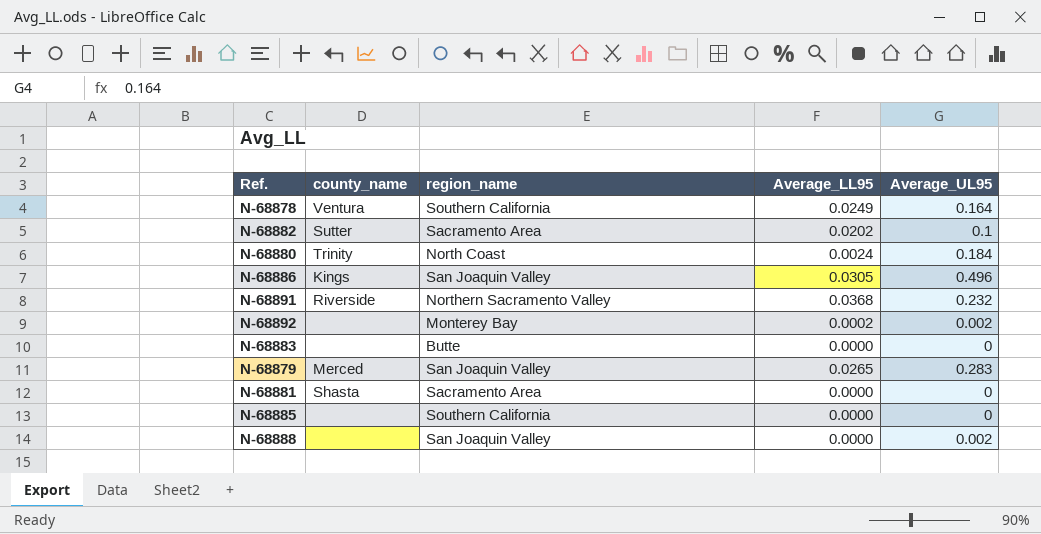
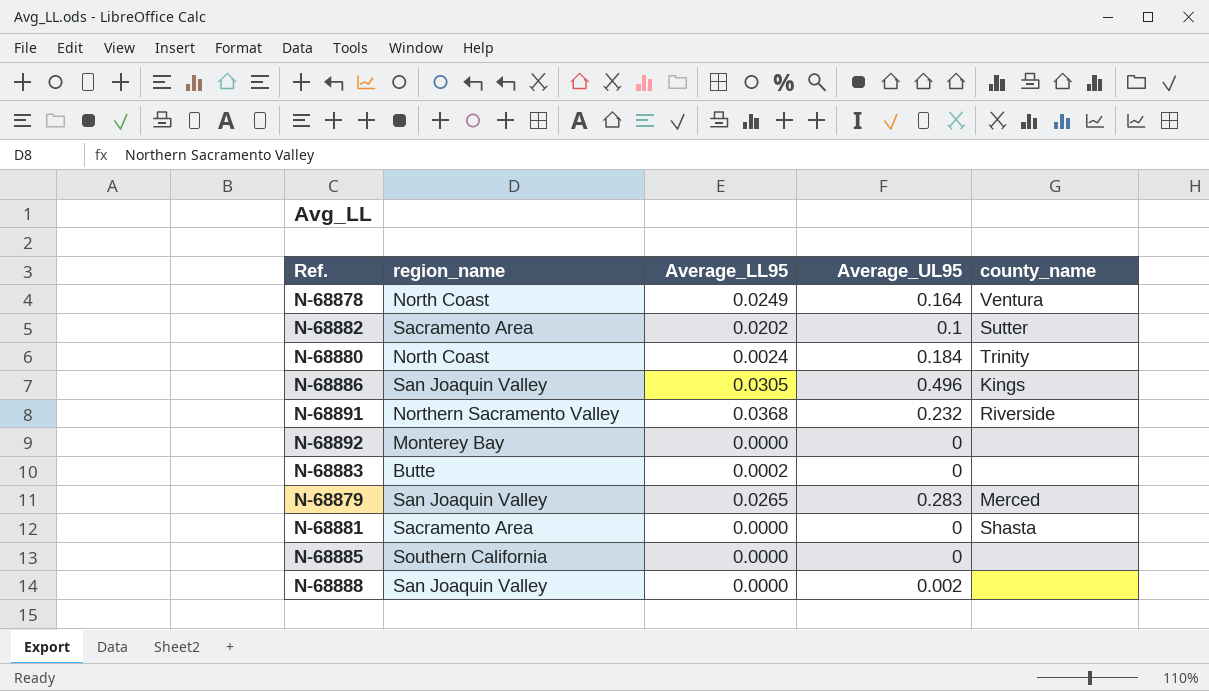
column county_name | position: 2 -> 5
N-68878 | region_name: Southern California -> North Coast
N-68892 | Average_LL95: 0.0002 -> 0.0000
N-68892 | Average_UL95: 0.002 -> 0
N-68883 | Average_LL95: 0.0000 -> 0.0002

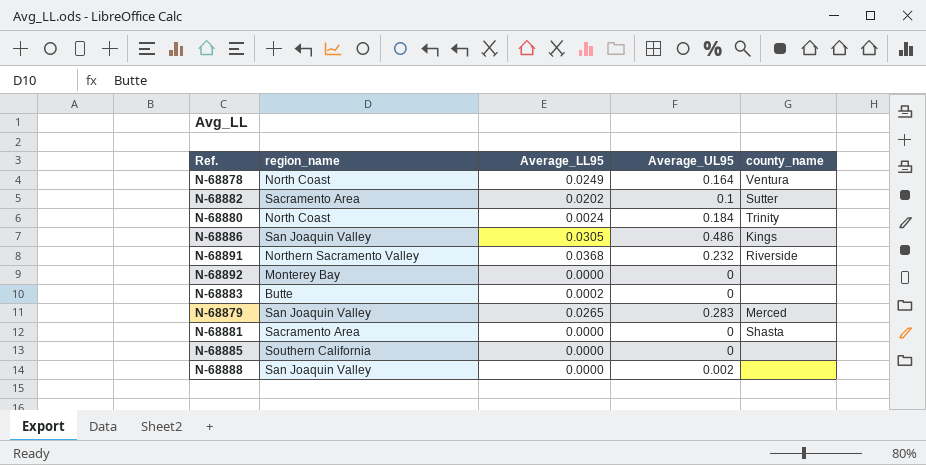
N-68886 | Average_UL95: 0.496 -> 0.486

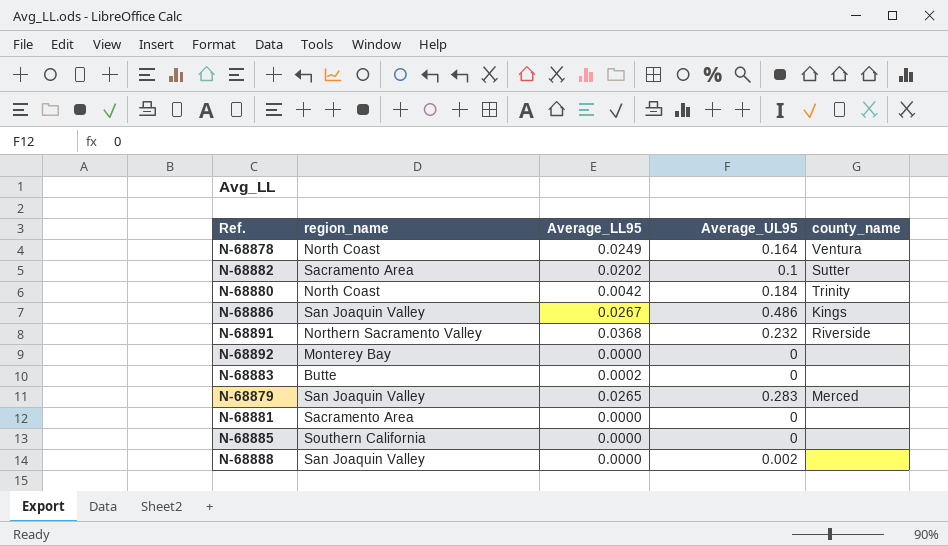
N-68880 | Average_LL95: 0.0024 -> 0.0042
N-68886 | Average_LL95: 0.0305 -> 0.0267
N-68881 | county_name: Shasta -> none

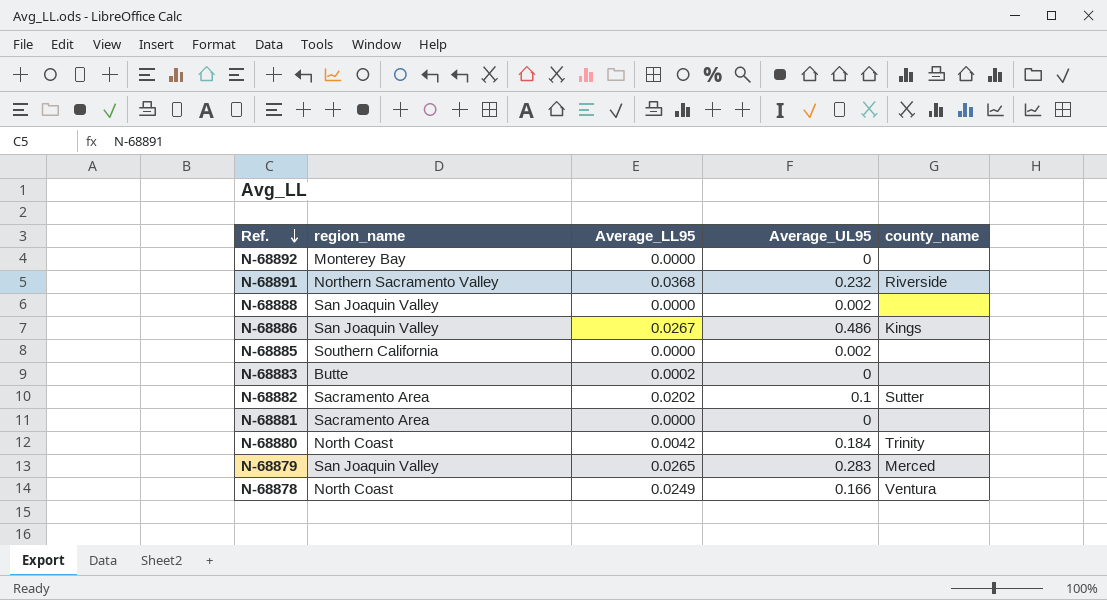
row order: none -> Ref. descending
N-68885 | Average_UL95: 0 -> 0.002
N-68878 | Average_UL95: 0.164 -> 0.166

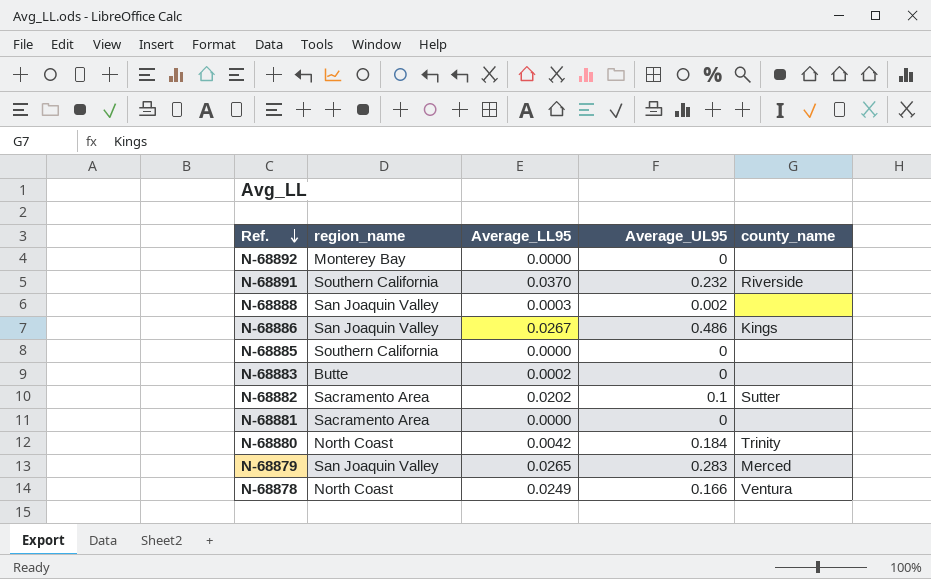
N-68891 | region_name: Northern Sacramento Valley -> Southern California
N-68891 | Average_LL95: 0.0368 -> 0.0370
N-68888 | Average_LL95: 0.0000 -> 0.0003
N-68885 | Average_UL95: 0.002 -> 0

